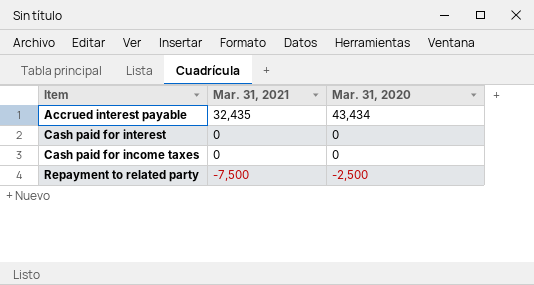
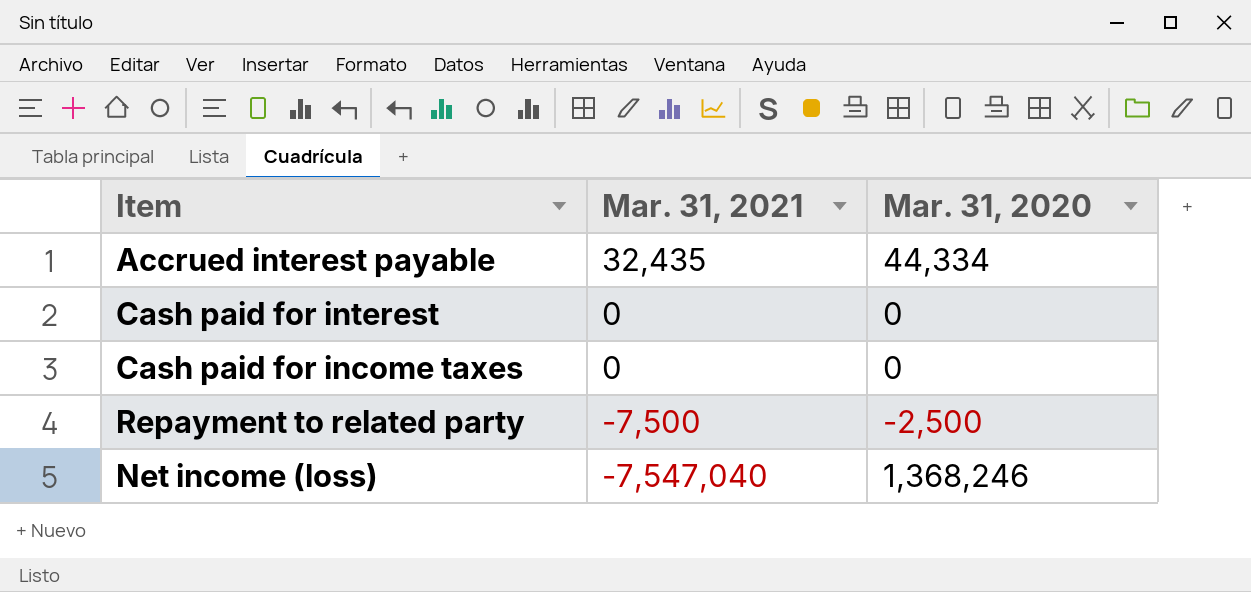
Accrued interest payable | Mar. 31, 2020: 43,434 -> 44,334
row Net income (loss): none -> -7,547,040 | 1,368,246

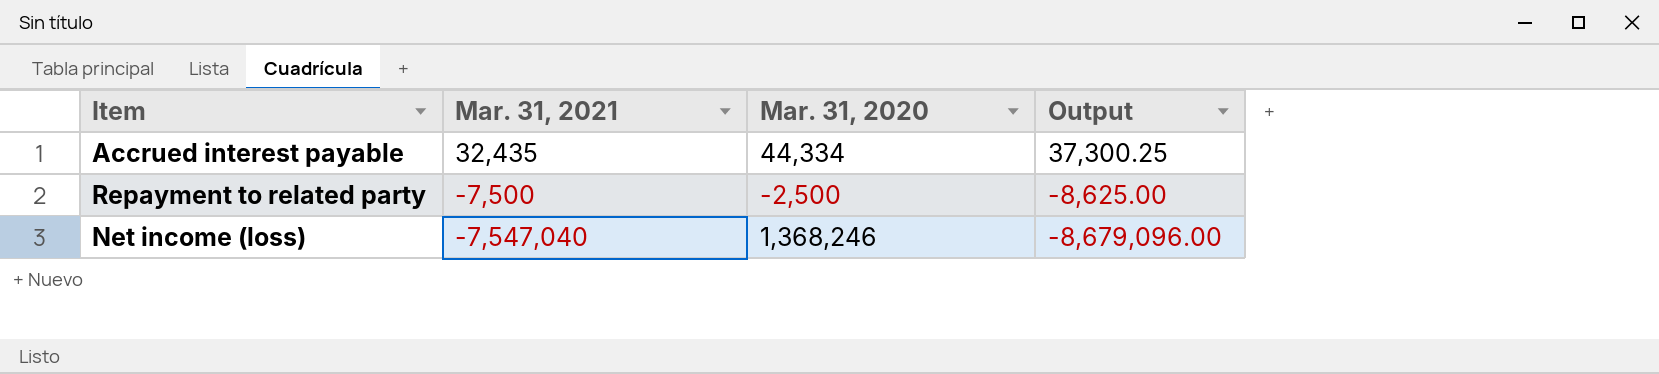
column Output | formula: none -> [Mar. 31, 2021] * 1.15
row Cash paid for interest: 0 | 0 -> none
row Cash paid for income taxes: 0 | 0 -> none

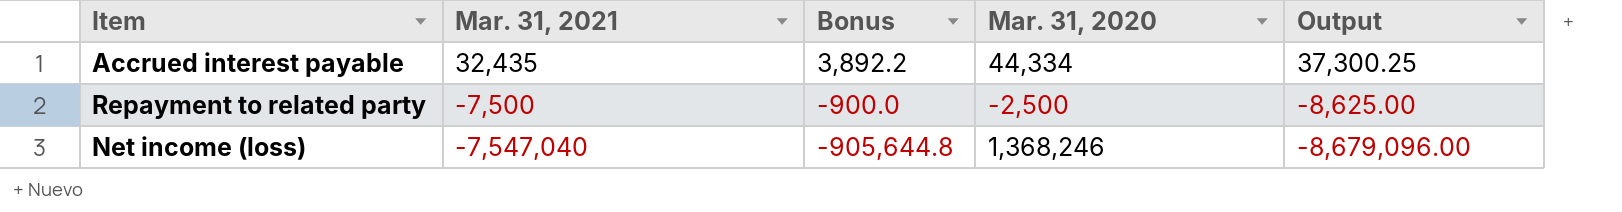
column Bonus | formula: none -> [Mar. 31, 2021] * 0.12

